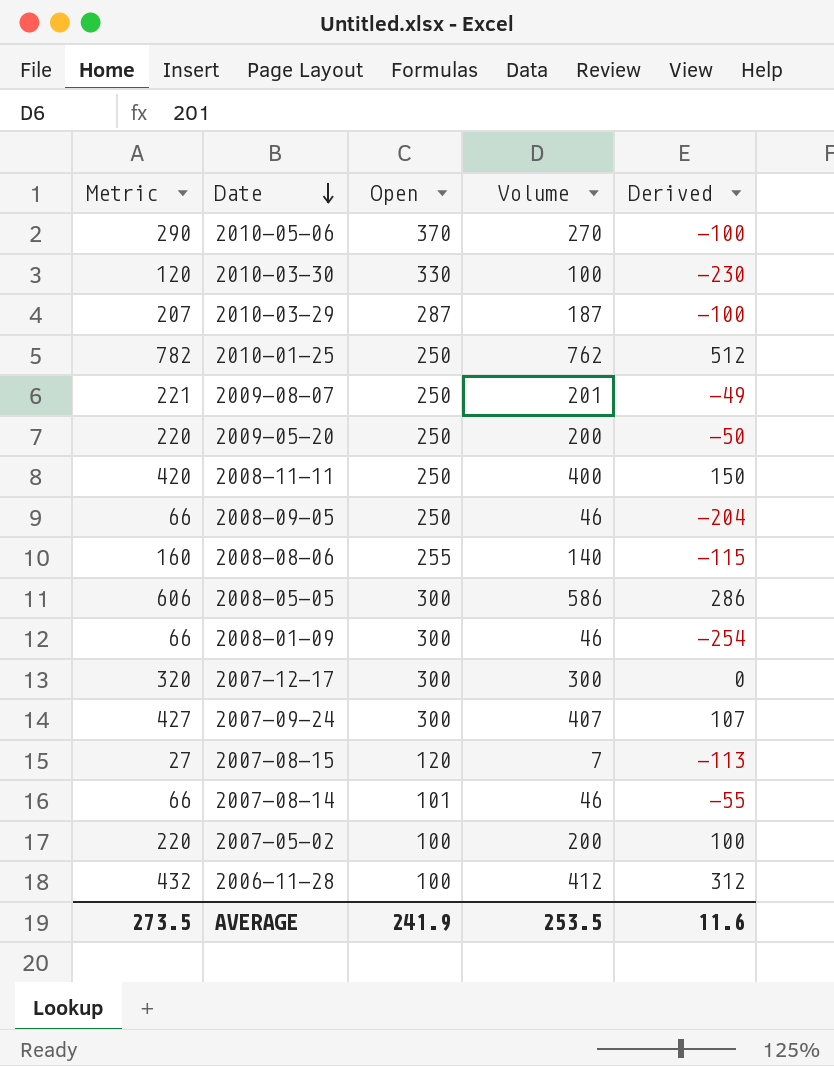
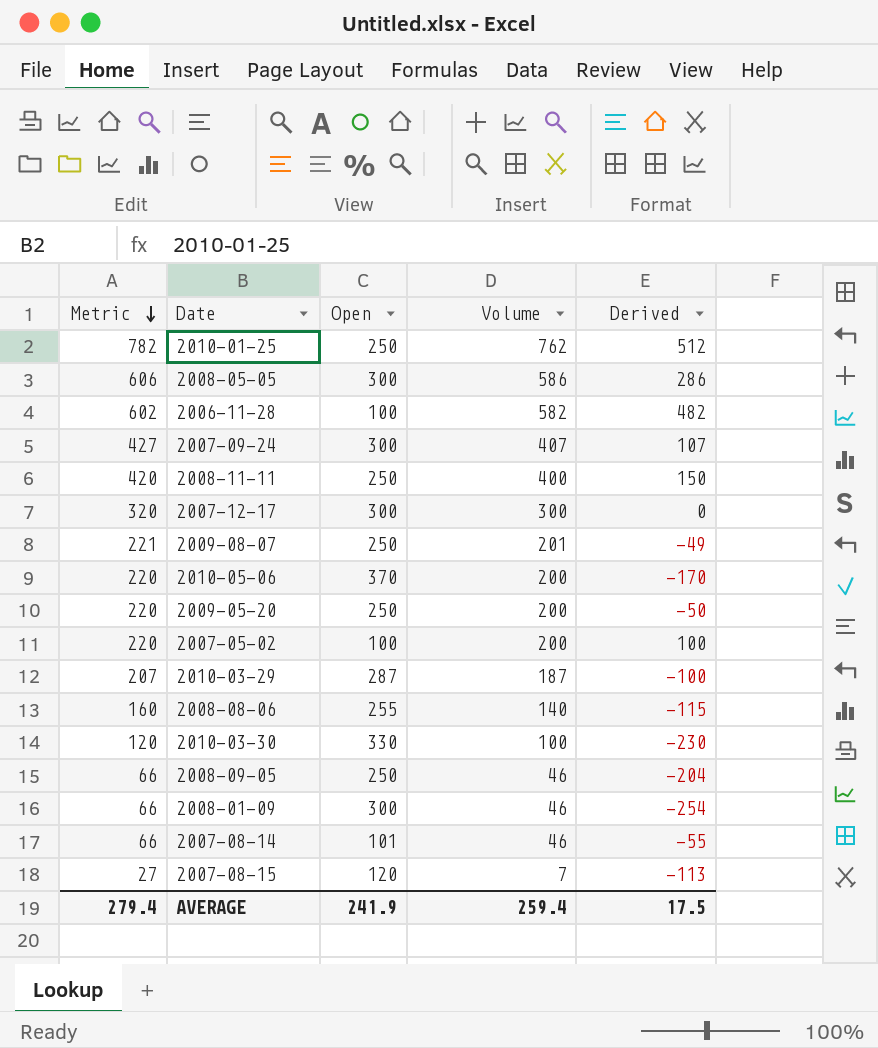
row order: Date descending -> Metric descending
2006-11-28 | Metric: 432 -> 602
2006-11-28 | Volume: 412 -> 582
2006-11-28 | Derived: 312 -> 482
2010-05-06 | Metric: 290 -> 220
2010-05-06 | Volume: 270 -> 200
2010-05-06 | Derived: -100 -> -170
AVERAGE | Metric: 273.5 -> 279.4
AVERAGE | Volume: 253.5 -> 259.4
AVERAGE | Derived: 11.6 -> 17.5

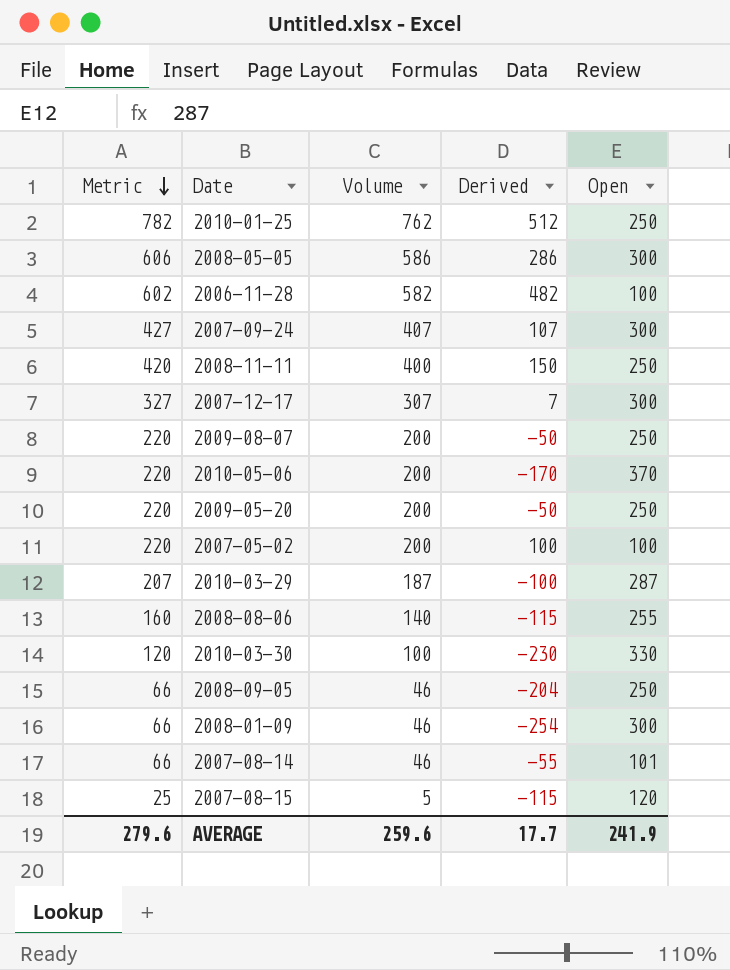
column Open | position: 3 -> 5
2007-12-17 | Metric: 320 -> 327
2007-12-17 | Volume: 300 -> 307
2007-12-17 | Derived: 0 -> 7
2009-08-07 | Metric: 221 -> 220
2009-08-07 | Volume: 201 -> 200
2009-08-07 | Derived: -49 -> -50
2007-08-15 | Metric: 27 -> 25
2007-08-15 | Volume: 7 -> 5
2007-08-15 | Derived: -113 -> -115
AVERAGE | Metric: 279.4 -> 279.6
AVERAGE | Volume: 259.4 -> 259.6
AVERAGE | Derived: 17.5 -> 17.7

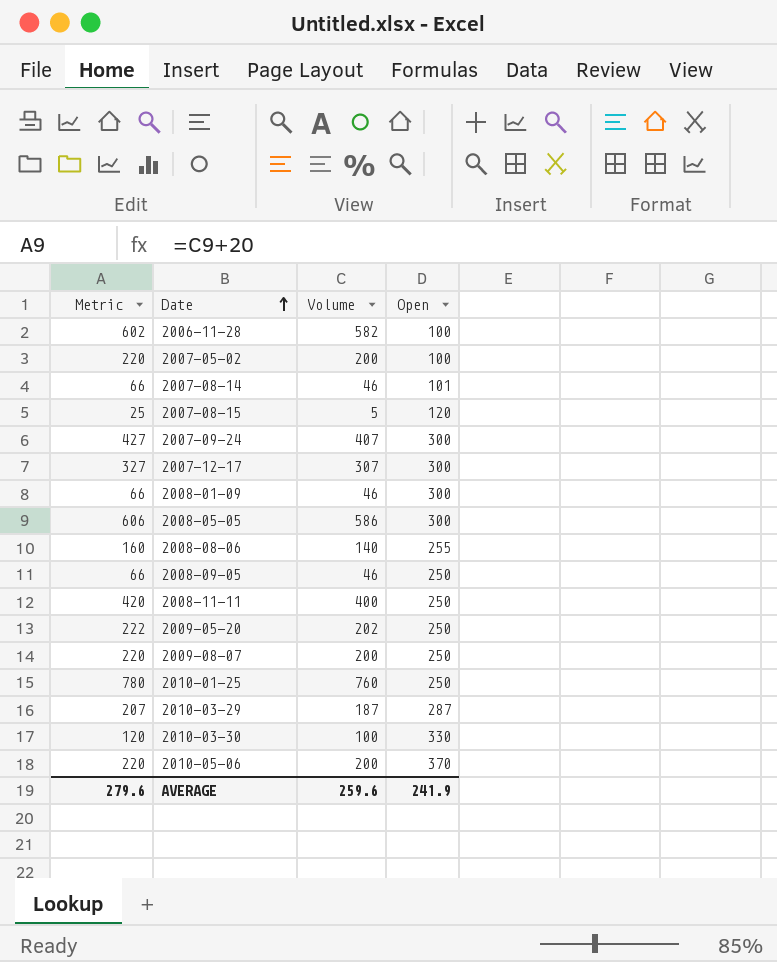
row order: Metric descending -> Date ascending
column Derived | formula: [Volume] - [Open] -> none
2009-05-20 | Metric: 220 -> 222
2009-05-20 | Volume: 200 -> 202
2010-01-25 | Metric: 782 -> 780
2010-01-25 | Volume: 762 -> 760

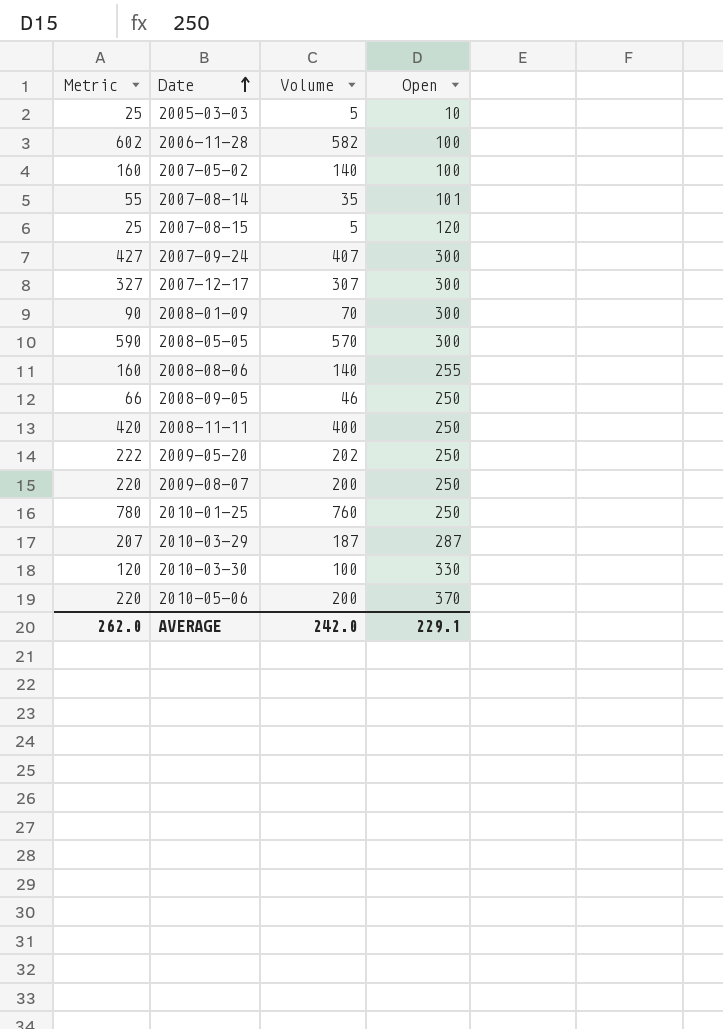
row 2005-03-03: none -> 25 | 5 | 10
2007-05-02 | Metric: 220 -> 160
2007-05-02 | Volume: 200 -> 140
2007-08-14 | Metric: 66 -> 55
2007-08-14 | Volume: 46 -> 35
2008-01-09 | Metric: 66 -> 90
2008-01-09 | Volume: 46 -> 70
2008-05-05 | Metric: 606 -> 590
2008-05-05 | Volume: 586 -> 570
AVERAGE | Metric: 279.6 -> 262.0
AVERAGE | Volume: 259.6 -> 242.0
AVERAGE | Open: 241.9 -> 229.1

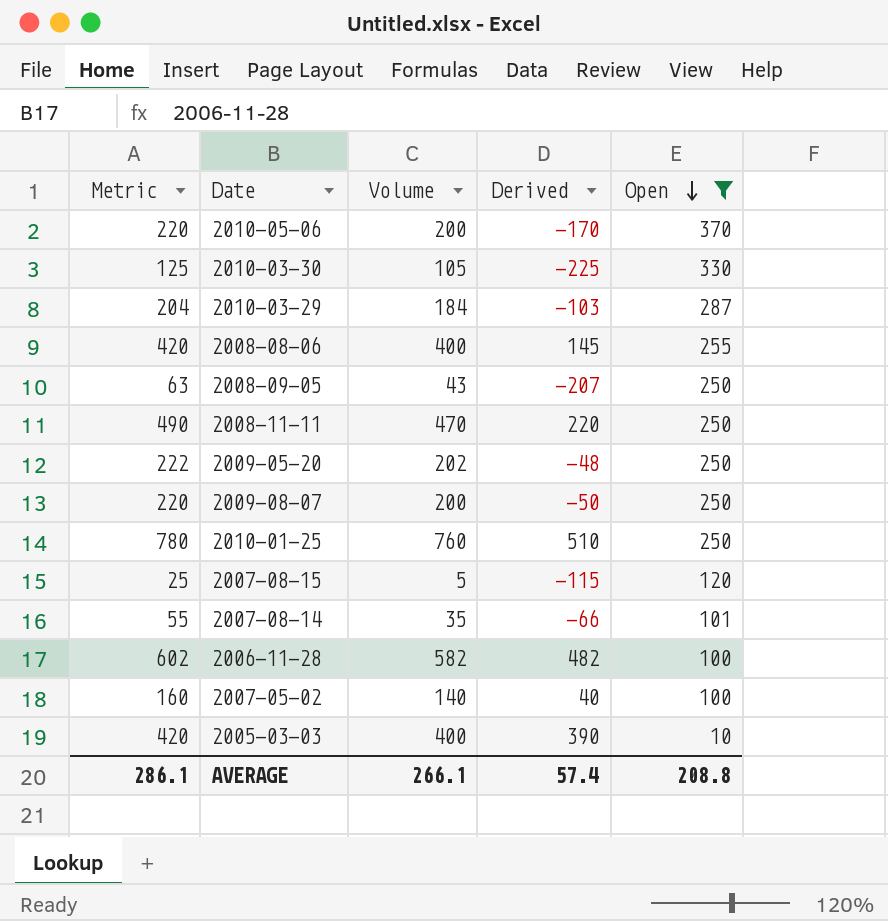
filter: none -> Open != 300
row order: Date ascending -> Open descending
column Derived | formula: none -> [Volume] - [Open]
2010-03-30 | Metric: 120 -> 125
2010-03-30 | Volume: 100 -> 105
2010-03-29 | Metric: 207 -> 204
2010-03-29 | Volume: 187 -> 184
2008-08-06 | Metric: 160 -> 420
2008-08-06 | Volume: 140 -> 400
2008-09-05 | Metric: 66 -> 63
2008-09-05 | Volume: 46 -> 43
2008-11-11 | Metric: 420 -> 490
2008-11-11 | Volume: 400 -> 470
2005-03-03 | Metric: 25 -> 420
2005-03-03 | Volume: 5 -> 400
AVERAGE | Metric: 262.0 -> 286.1
AVERAGE | Volume: 242.0 -> 266.1
AVERAGE | Open: 229.1 -> 208.8

